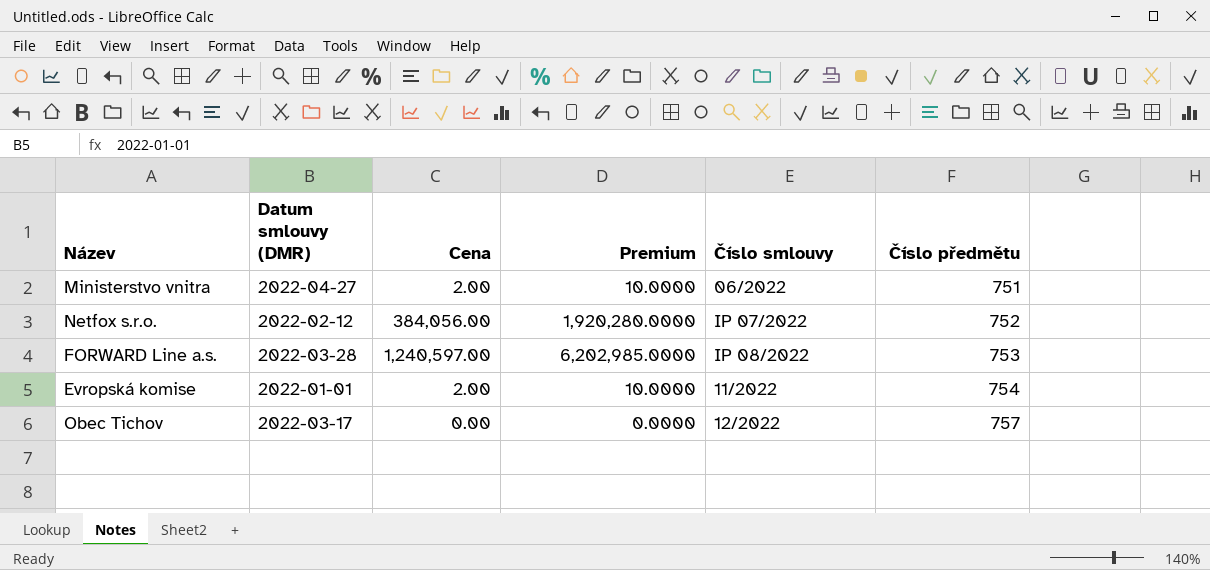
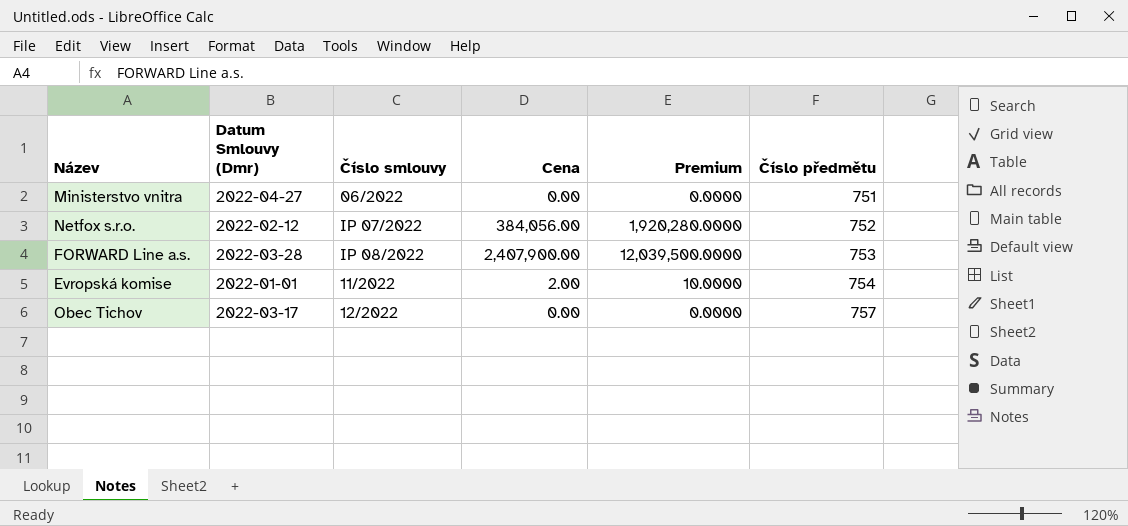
column name: Datum smlouvy (DMR) -> Datum Smlouvy (Dmr)
column Číslo smlouvy | position: 5 -> 3
Ministerstvo vnitra | Cena: 2.00 -> 0.00
Ministerstvo vnitra | Premium: 10.0000 -> 0.0000
FORWARD Line a.s. | Cena: 1,240,597.00 -> 2,407,900.00
FORWARD Line a.s. | Premium: 6,202,985.0000 -> 12,039,500.0000

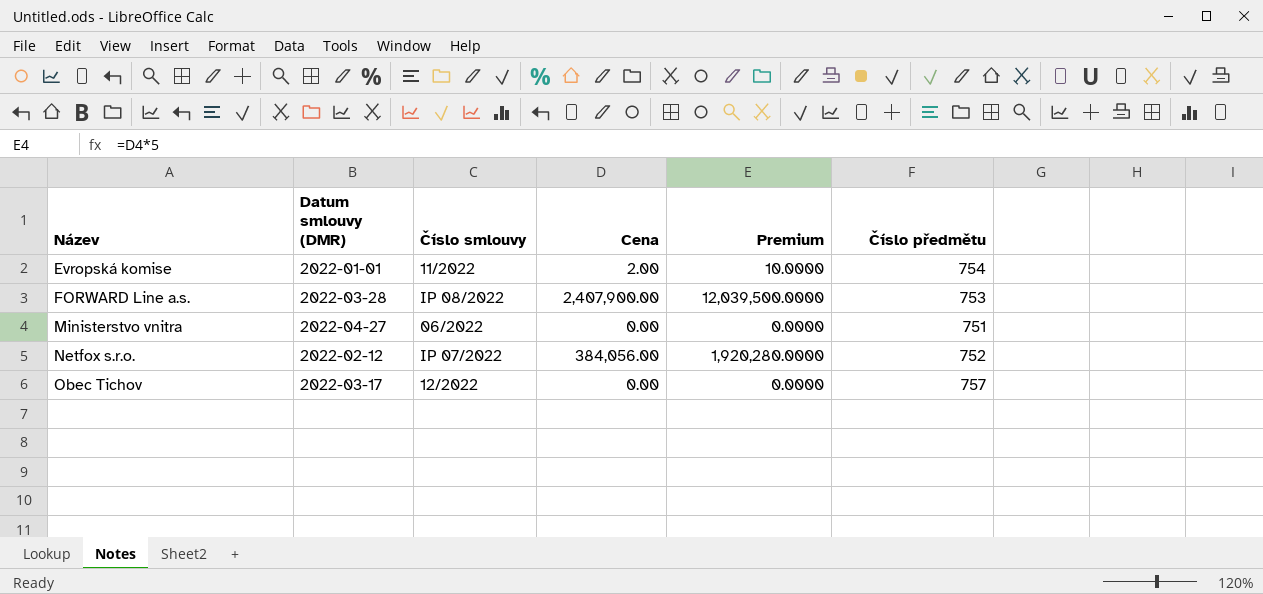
row order: Číslo předmětu ascending -> Název ascending
column name: Datum Smlouvy (Dmr) -> Datum smlouvy (DMR)

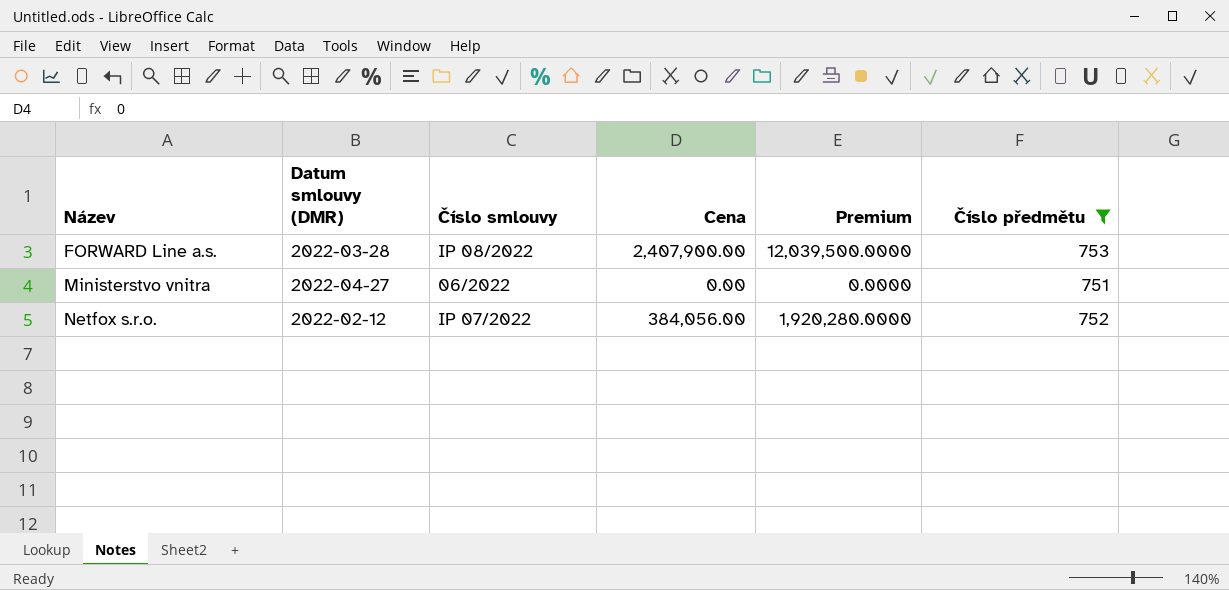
filter: none -> Číslo předmětu <= 753

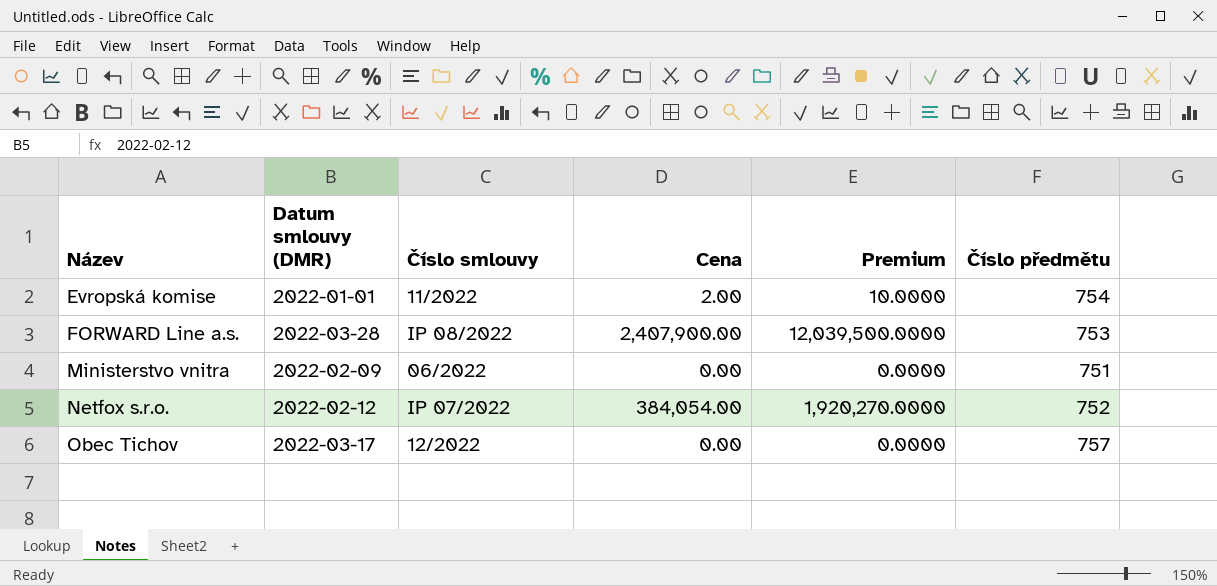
filter: Číslo předmětu <= 753 -> none
Ministerstvo vnitra | Datum smlouvy (DMR): 2022-04-27 -> 2022-02-09
Netfox s.r.o. | Cena: 384,056.00 -> 384,054.00
Netfox s.r.o. | Premium: 1,920,280.0000 -> 1,920,270.0000

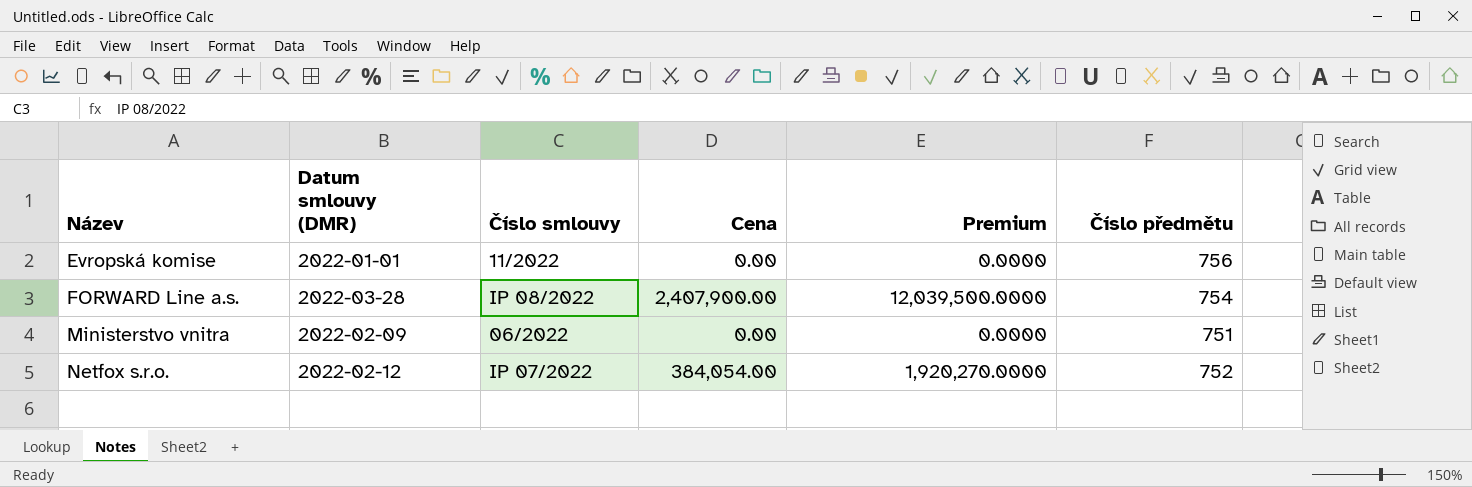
row Obec Tichov: 2022-03-17 | 12/2022 | 0.00 | 0.0000 | 757 -> none
Evropská komise | Cena: 2.00 -> 0.00
Evropská komise | Premium: 10.0000 -> 0.0000
Evropská komise | Číslo předmětu: 754 -> 756
FORWARD Line a.s. | Číslo předmětu: 753 -> 754

